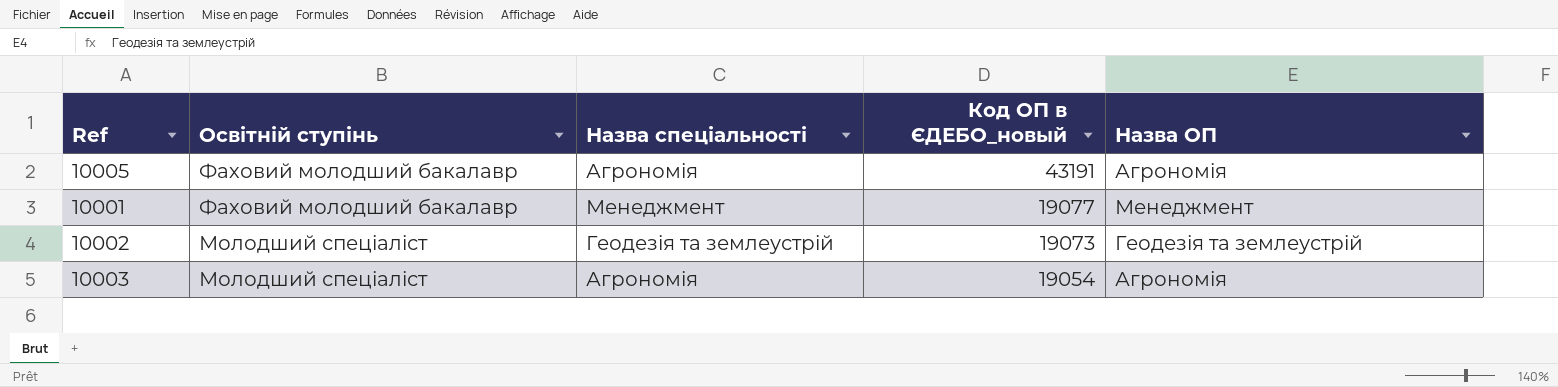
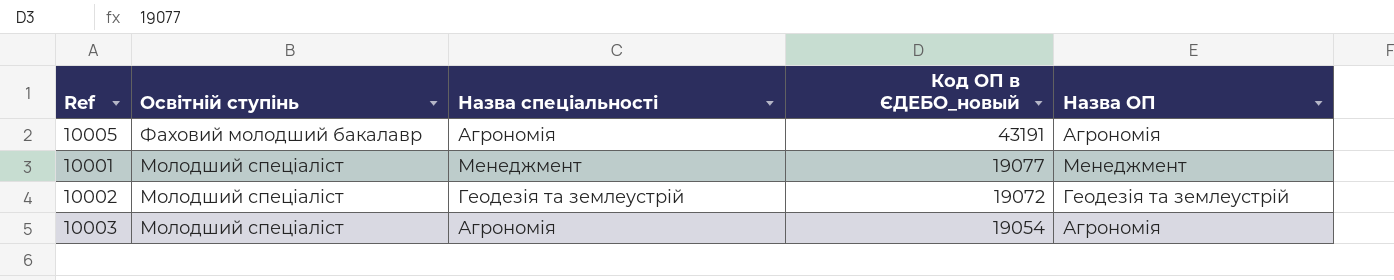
10001 | Освітній ступінь: Фаховий молодший бакалавр -> Молодший спеціаліст
10002 | Код ОП в ЄДЕБО_новый: 19073 -> 19072

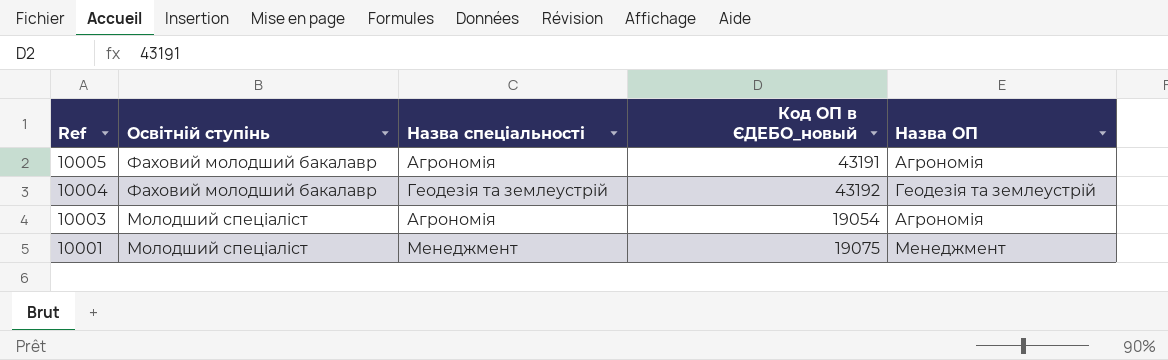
row order: Освітній ступінь descending -> Ref descending
row 10002: Молодший спеціаліст | Геодезія та землеустрій | 19072 | Геодезія та землеустрій -> none
row 10004: none -> Фаховий молодший бакалавр | Геодезія та землеустрій | 43192 | Геодезія та землеустрій
10001 | Код ОП в ЄДЕБО_новый: 19077 -> 19075

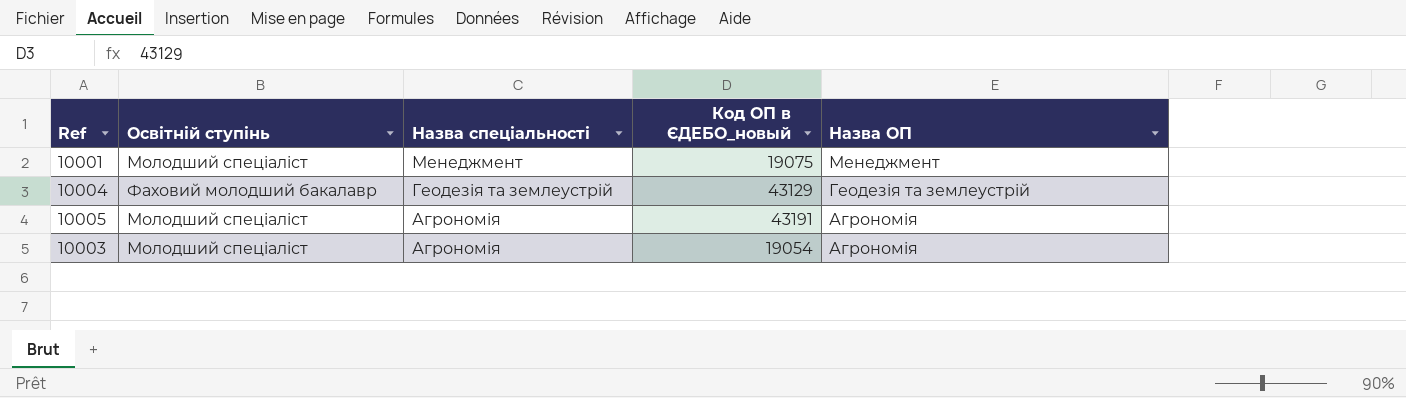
row order: Ref descending -> Назва спеціальності descending
10004 | Код ОП в ЄДЕБО_новый: 43192 -> 43129
10005 | Освітній ступінь: Фаховий молодший бакалавр -> Молодший спеціаліст

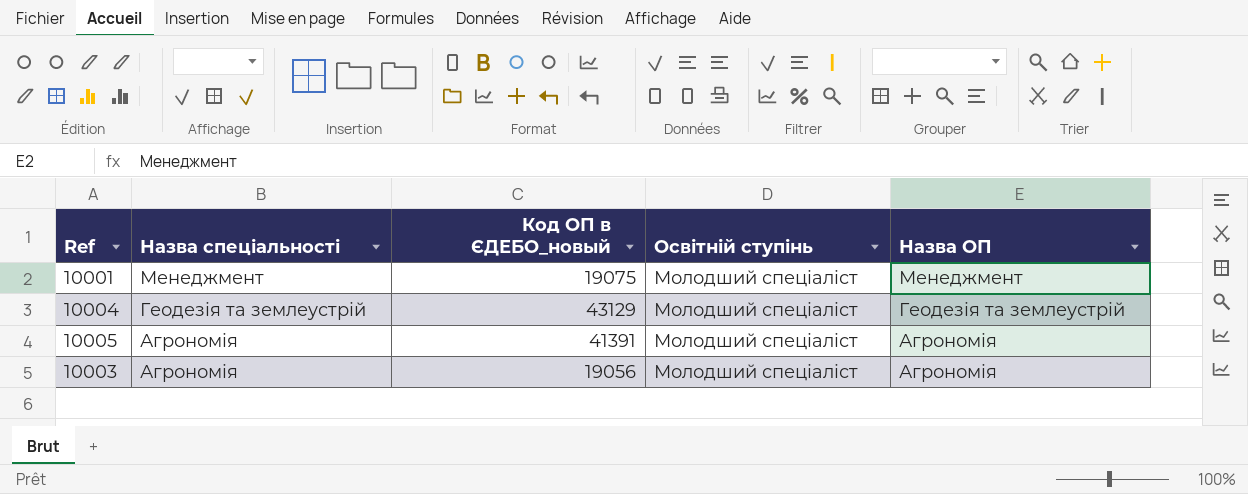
column Освітній ступінь | position: 2 -> 4
10004 | Освітній ступінь: Фаховий молодший бакалавр -> Молодший спеціаліст
10005 | Код ОП в ЄДЕБО_новый: 43191 -> 41391
10003 | Код ОП в ЄДЕБО_новый: 19054 -> 19056

